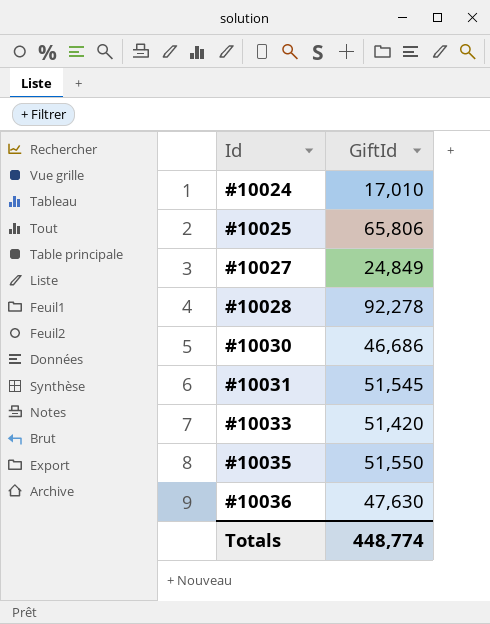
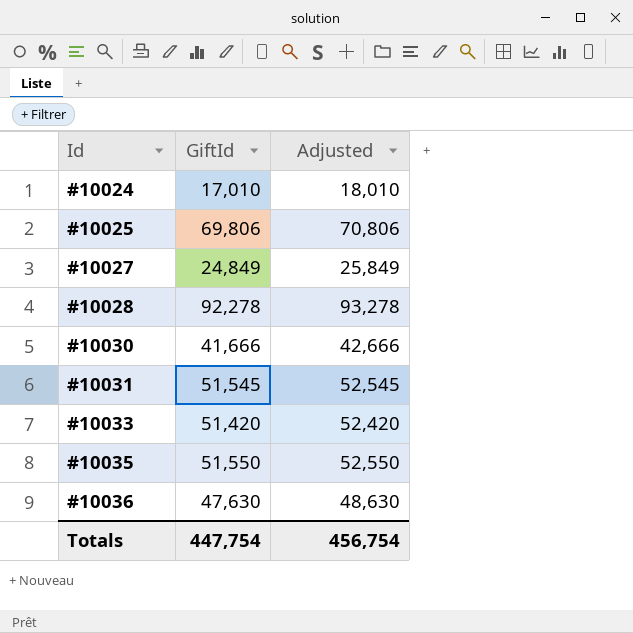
column Adjusted | formula: none -> [GiftId] + 1000
#10025 | GiftId: 65,806 -> 69,806
#10030 | GiftId: 46,686 -> 41,666
Totals | GiftId: 448,774 -> 447,754

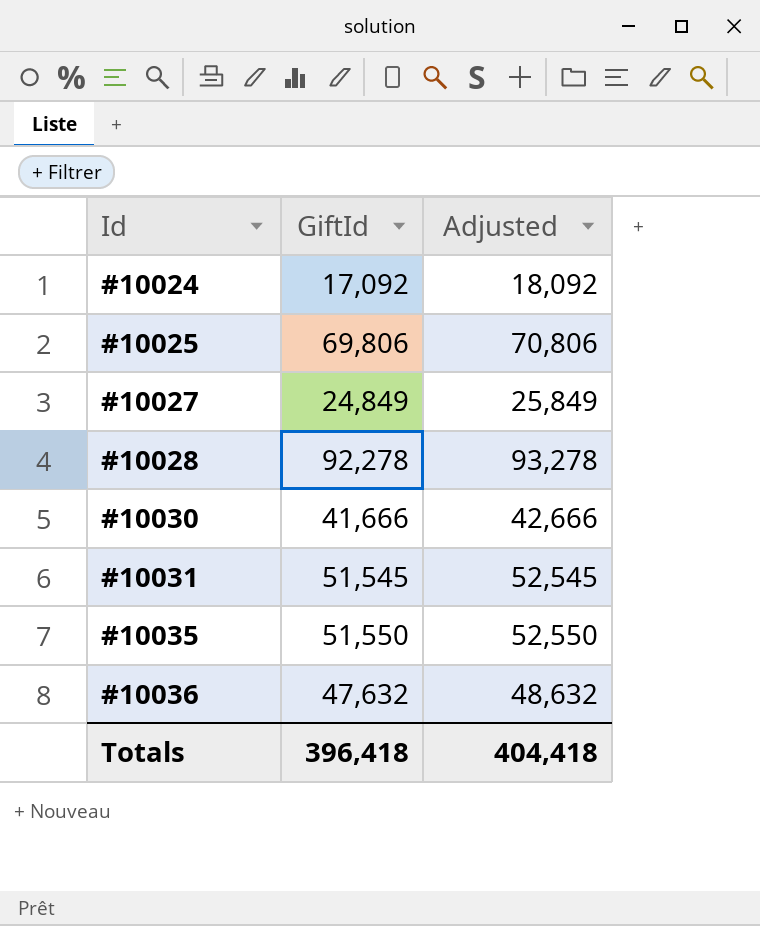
row #10033: 51,420 | 52,420 -> none
#10024 | GiftId: 17,010 -> 17,092
#10024 | Adjusted: 18,010 -> 18,092
#10036 | GiftId: 47,630 -> 47,632
#10036 | Adjusted: 48,630 -> 48,632
Totals | GiftId: 447,754 -> 396,418
Totals | Adjusted: 456,754 -> 404,418

